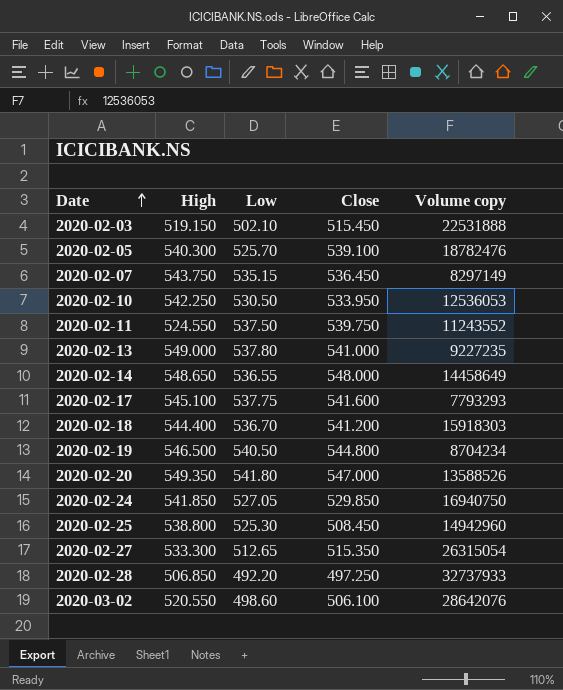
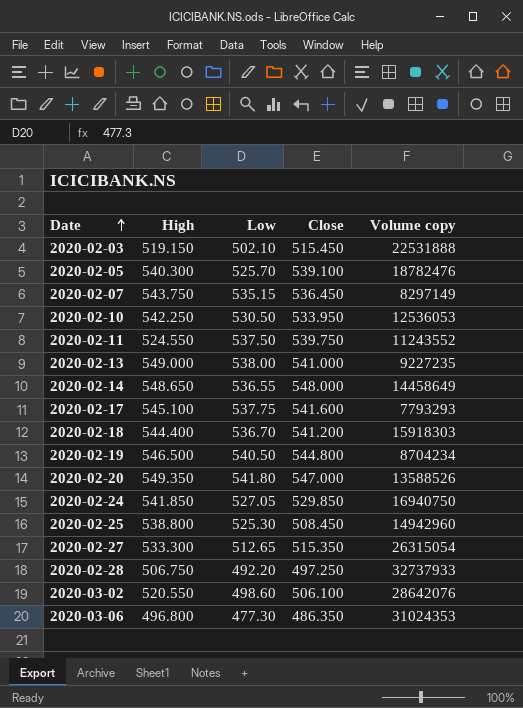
2020-02-13 | Low: 537.80 -> 538.00
2020-02-28 | High: 506.850 -> 506.750
row 2020-03-06: none -> 496.800 | 477.30 | 486.350 | 31024353

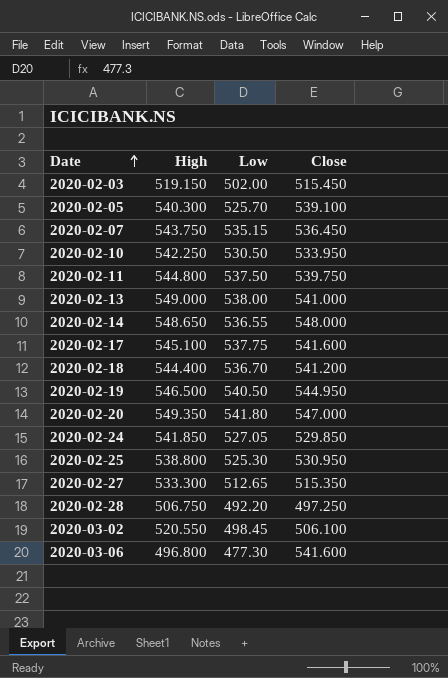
column Volume copy | position: 5 -> none
2020-02-03 | Low: 502.10 -> 502.00
2020-02-11 | High: 524.550 -> 544.800
2020-02-19 | Close: 544.800 -> 544.950
2020-02-25 | Close: 508.450 -> 530.950
2020-03-02 | Low: 498.60 -> 498.45
2020-03-06 | Close: 486.350 -> 541.600

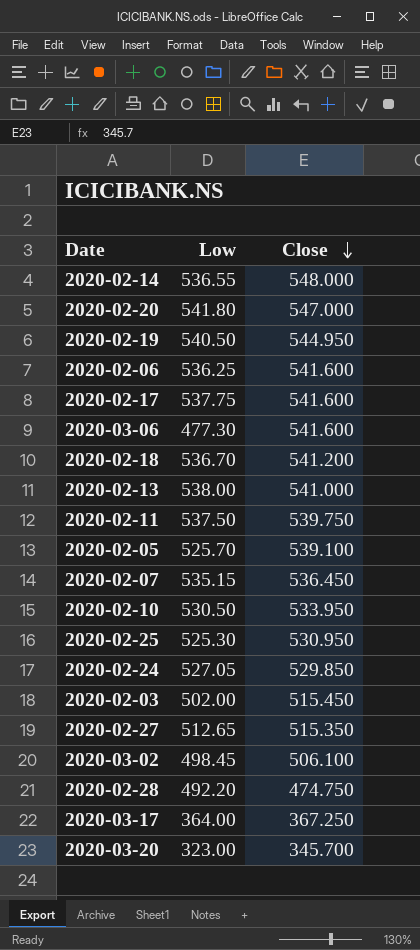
row order: Date ascending -> Close descending
column High | position: 2 -> none
row 2020-02-06: none -> 536.25 | 541.600
2020-02-28 | Close: 497.250 -> 474.750
row 2020-03-17: none -> 364.00 | 367.250
row 2020-03-20: none -> 323.00 | 345.700

